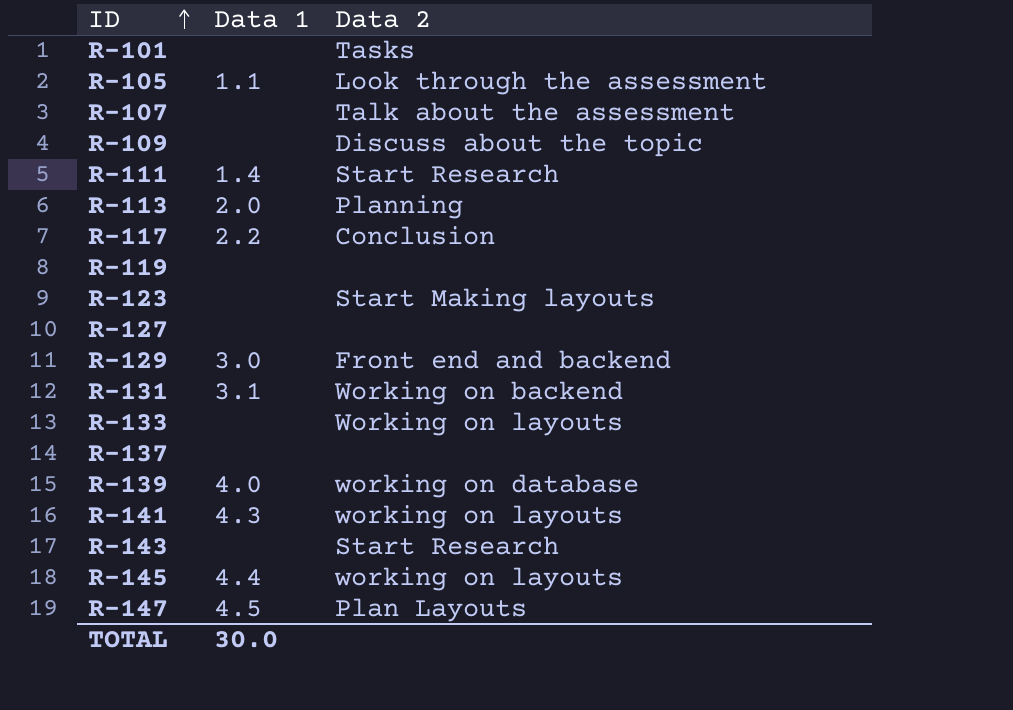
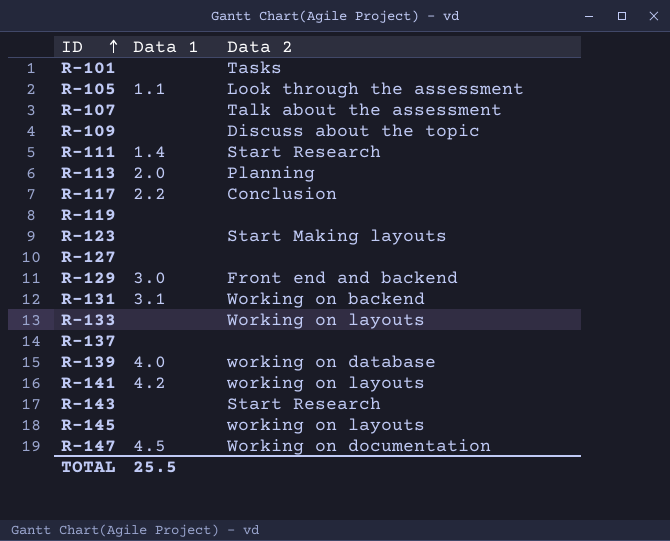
R-141 | Data 1: 4.3 -> 4.2
R-145 | Data 1: 4.4 -> none
R-147 | Data 2: Plan Layouts -> Working on documentation
TOTAL | Data 1: 30.0 -> 25.5

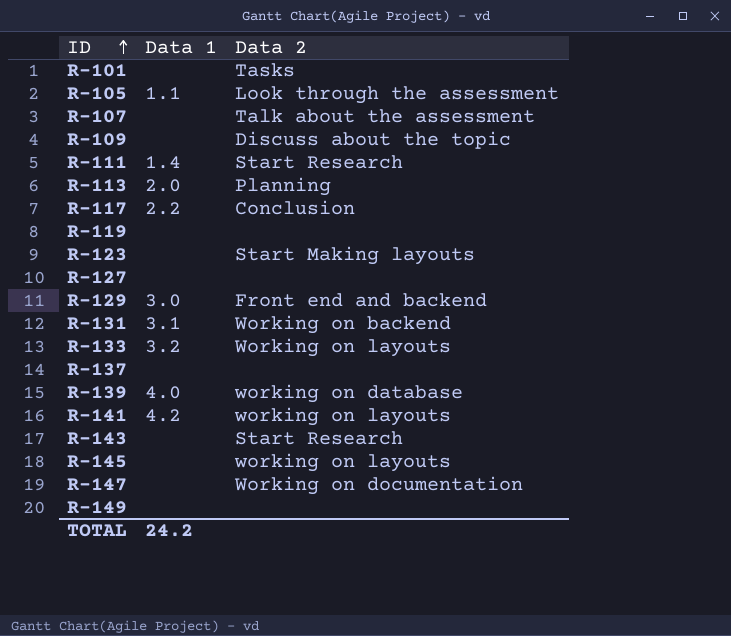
R-133 | Data 1: none -> 3.2
R-147 | Data 1: 4.5 -> none
row R-149: none -> none | none
TOTAL | Data 1: 25.5 -> 24.2

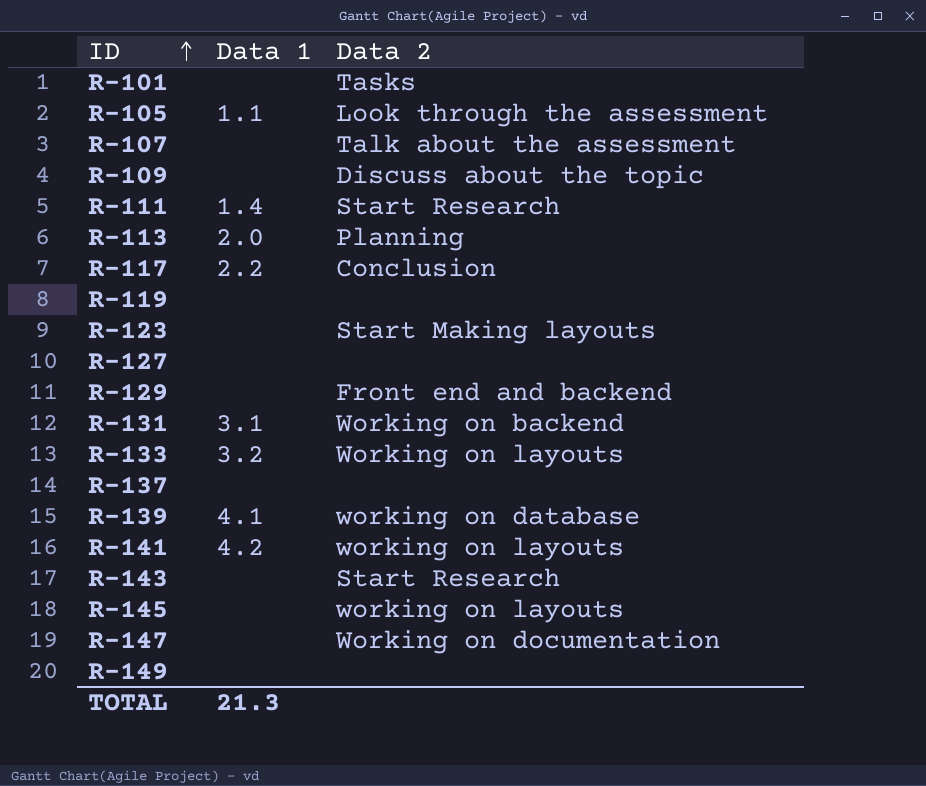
R-129 | Data 1: 3.0 -> none
R-139 | Data 1: 4.0 -> 4.1
TOTAL | Data 1: 24.2 -> 21.3

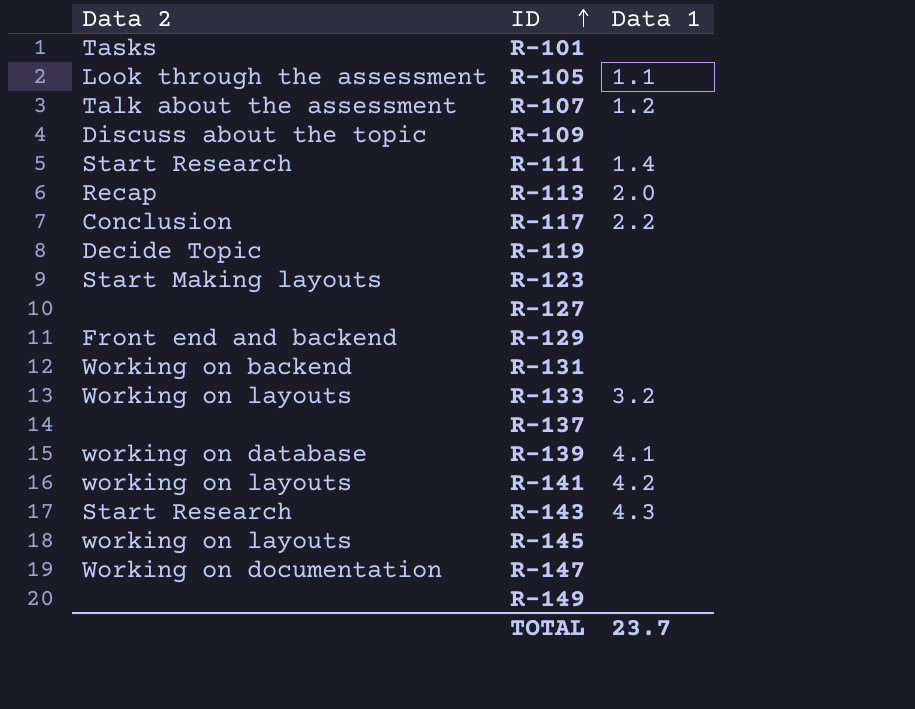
column Data 2 | position: 3 -> 1
R-107 | Data 1: none -> 1.2
R-113 | Data 2: Planning -> Recap
R-119 | Data 2: none -> Decide Topic
R-131 | Data 1: 3.1 -> none
R-143 | Data 1: none -> 4.3
TOTAL | Data 1: 21.3 -> 23.7

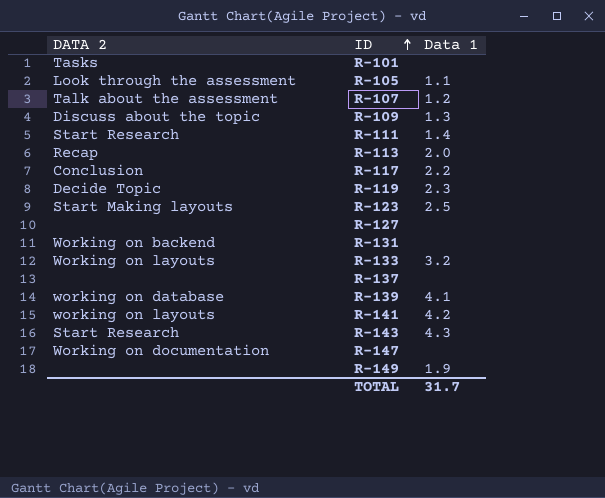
column name: Data 2 -> DATA 2
row R-129: Front end and backend | none -> none
row R-145: working on layouts | none -> none
R-109 | Data 1: none -> 1.3
R-119 | Data 1: none -> 2.3
R-123 | Data 1: none -> 2.5
R-149 | Data 1: none -> 1.9
TOTAL | Data 1: 23.7 -> 31.7

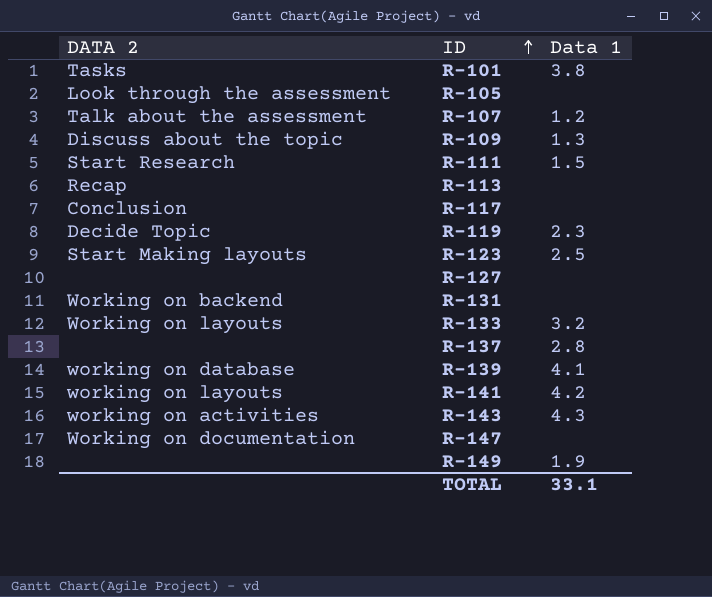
R-101 | Data 1: none -> 3.8
R-105 | Data 1: 1.1 -> none
R-111 | Data 1: 1.4 -> 1.5
R-113 | Data 1: 2.0 -> none
R-117 | Data 1: 2.2 -> none
R-137 | Data 1: none -> 2.8
R-143 | DATA 2: Start Research -> working on activities
TOTAL | Data 1: 31.7 -> 33.1

